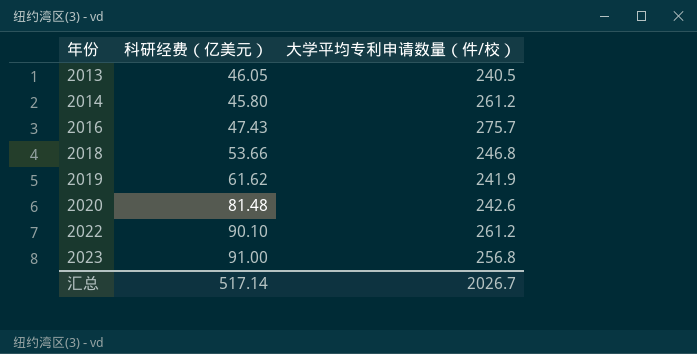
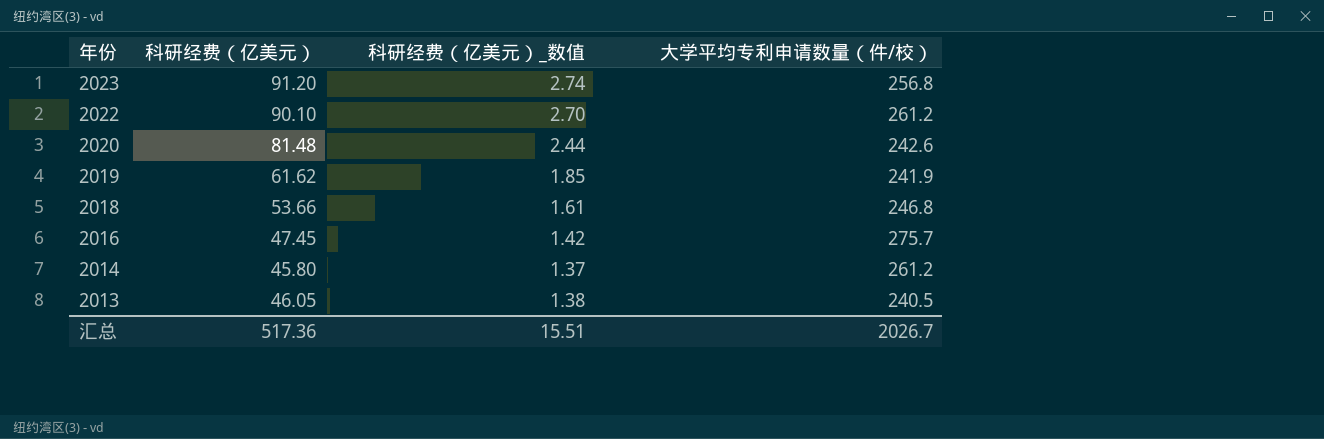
row order: 年份 ascending -> 年份 descending
column 科研经费（亿美元）_数值 | formula: none -> [科研经费（亿美元）] * 0.03
2023 | 科研经费（亿美元）: 91.00 -> 91.20
2016 | 科研经费（亿美元）: 47.43 -> 47.45
汇总 | 科研经费（亿美元）: 517.14 -> 517.36

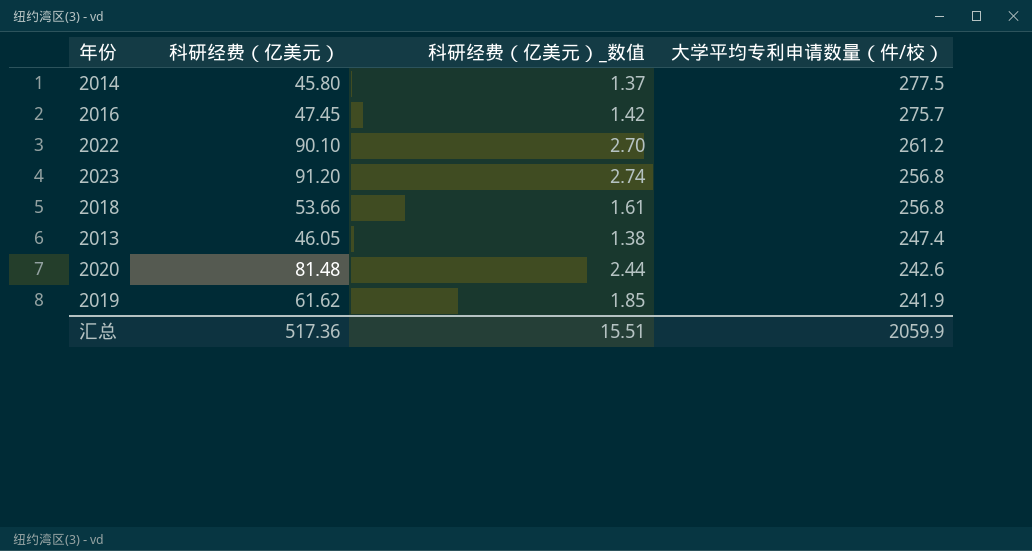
row order: 年份 descending -> 大学平均专利申请数量（件/校） descending
2014 | 大学平均专利申请数量（件/校）: 261.2 -> 277.5
2018 | 大学平均专利申请数量（件/校）: 246.8 -> 256.8
2013 | 大学平均专利申请数量（件/校）: 240.5 -> 247.4
汇总 | 大学平均专利申请数量（件/校）: 2026.7 -> 2059.9

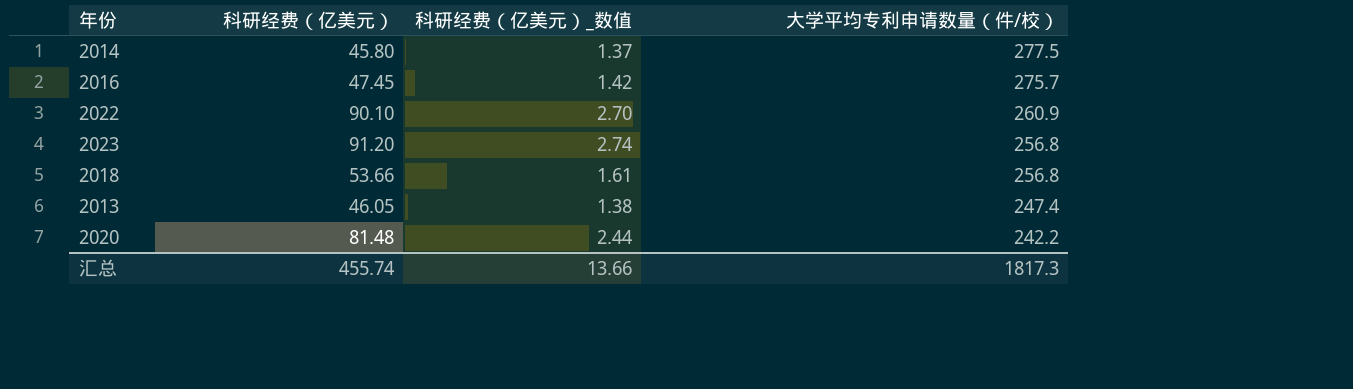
row 2019: 61.62 | 1.85 | 241.9 -> none
2022 | 大学平均专利申请数量（件/校）: 261.2 -> 260.9
2020 | 大学平均专利申请数量（件/校）: 242.6 -> 242.2
汇总 | 科研经费（亿美元）: 517.36 -> 455.74
汇总 | 科研经费（亿美元）_数值: 15.51 -> 13.66
汇总 | 大学平均专利申请数量（件/校）: 2059.9 -> 1817.3

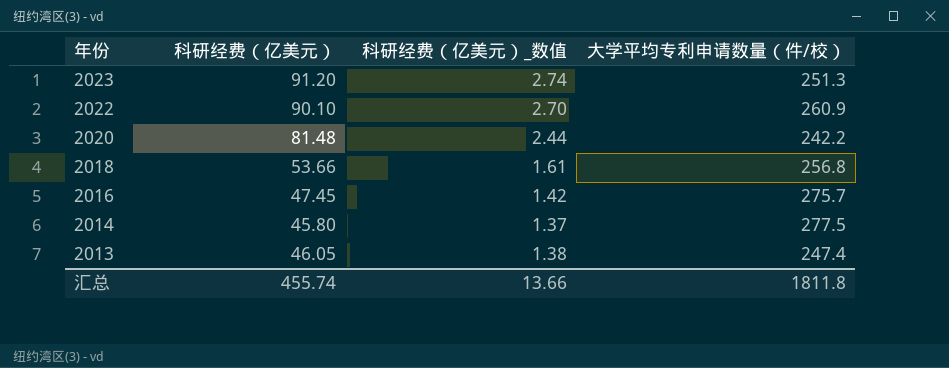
row order: 大学平均专利申请数量（件/校） descending -> 年份 descending
2023 | 大学平均专利申请数量（件/校）: 256.8 -> 251.3
汇总 | 大学平均专利申请数量（件/校）: 1817.3 -> 1811.8

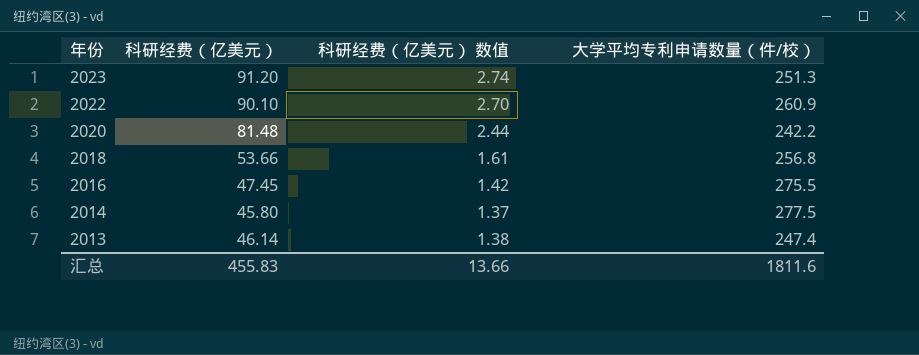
column name: 科研经费（亿美元）_数值 -> 科研经费（亿美元） 数值
2016 | 大学平均专利申请数量（件/校）: 275.7 -> 275.5
2013 | 科研经费（亿美元）: 46.05 -> 46.14
汇总 | 科研经费（亿美元）: 455.74 -> 455.83
汇总 | 大学平均专利申请数量（件/校）: 1811.8 -> 1811.6

